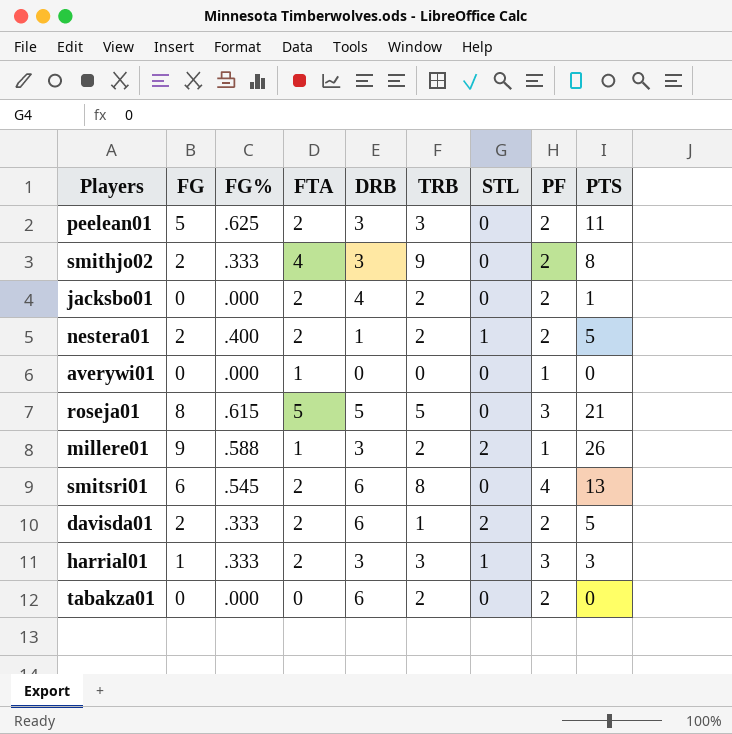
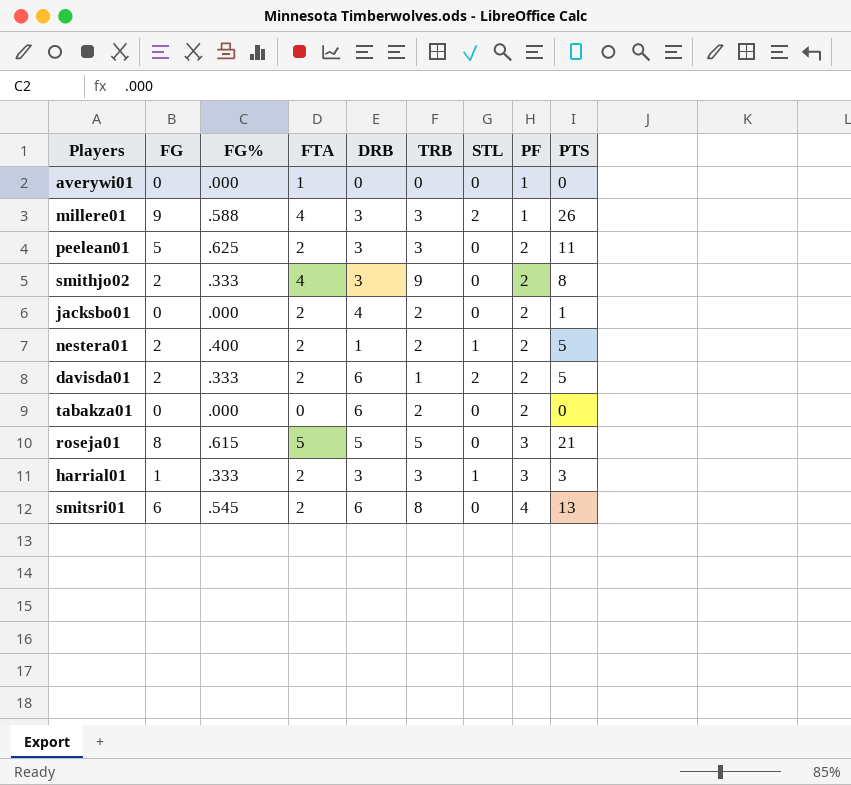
row order: none -> PF ascending
millere01 | FTA: 1 -> 4
millere01 | TRB: 2 -> 3

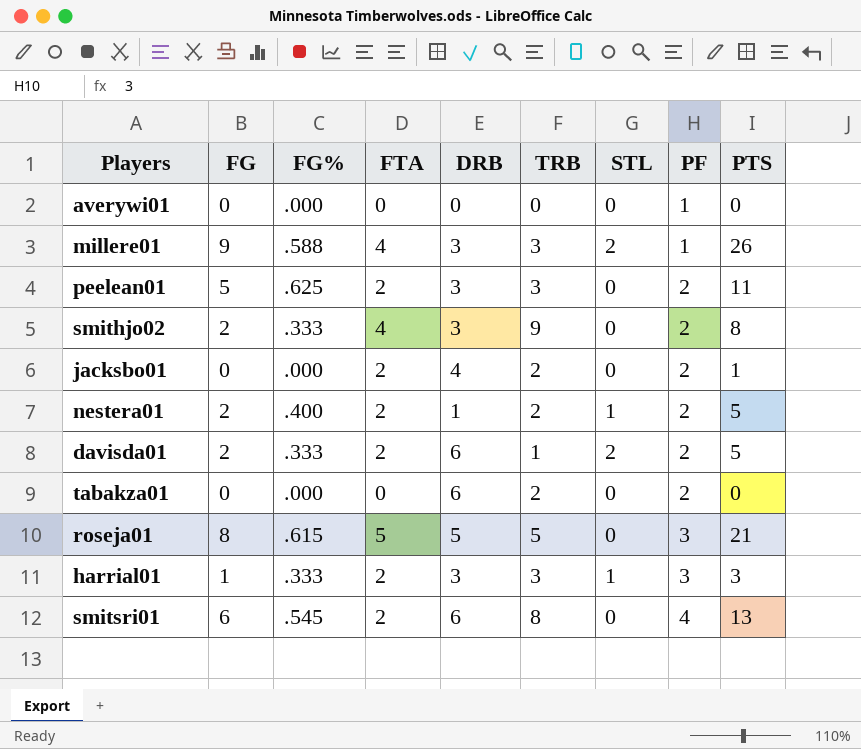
averywi01 | FTA: 1 -> 0

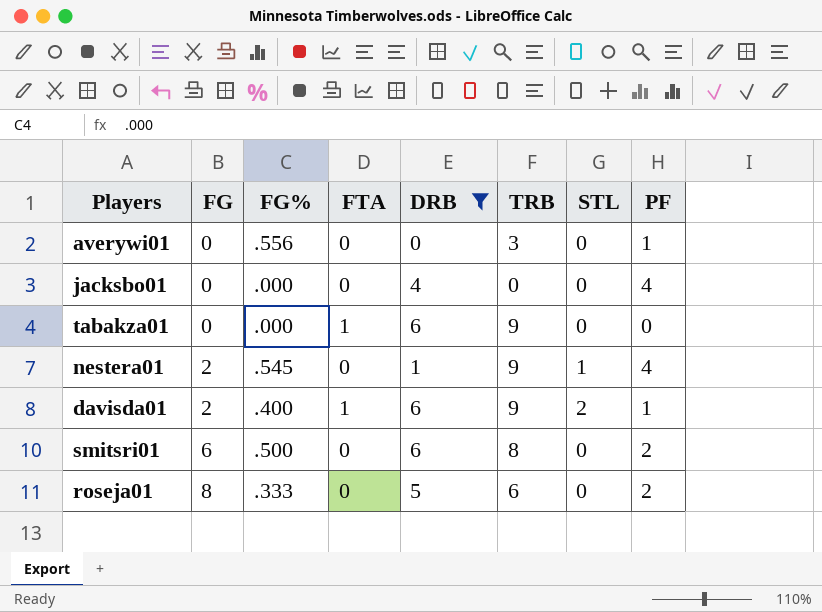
filter: none -> DRB != 3
row order: PF ascending -> FG ascending
column PTS | position: 9 -> none
averywi01 | FG%: .000 -> .556
averywi01 | TRB: 0 -> 3
jacksbo01 | FTA: 2 -> 0
jacksbo01 | TRB: 2 -> 0
jacksbo01 | PF: 2 -> 4
tabakza01 | FTA: 0 -> 1
tabakza01 | TRB: 2 -> 9
tabakza01 | PF: 2 -> 0
nestera01 | FG%: .400 -> .545
nestera01 | FTA: 2 -> 0
nestera01 | TRB: 2 -> 9
nestera01 | PF: 2 -> 4
davisda01 | FG%: .333 -> .400
davisda01 | FTA: 2 -> 1
davisda01 | TRB: 1 -> 9
davisda01 | PF: 2 -> 1
smitsri01 | FG%: .545 -> .500
smitsri01 | FTA: 2 -> 0
smitsri01 | PF: 4 -> 2
roseja01 | FG%: .615 -> .333
roseja01 | FTA: 5 -> 0
roseja01 | TRB: 5 -> 6
roseja01 | PF: 3 -> 2

